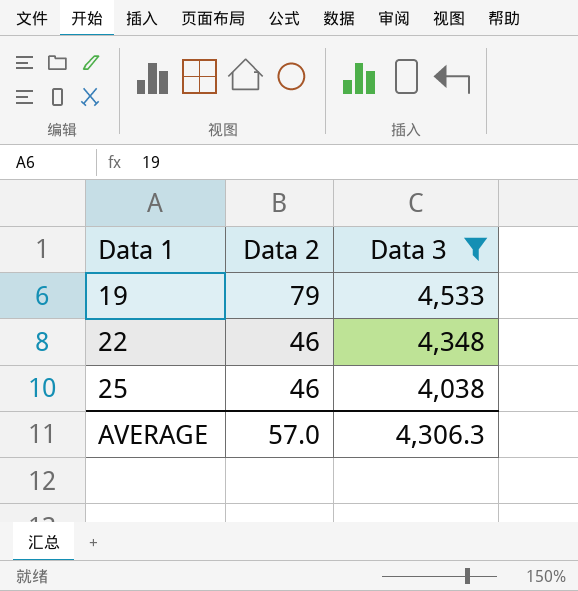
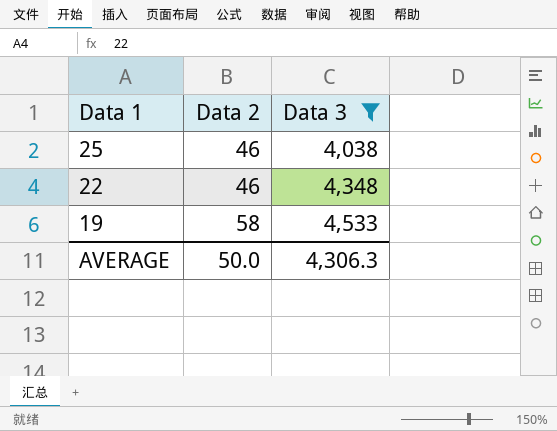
row order: Data 1 ascending -> Data 1 descending
19 | Data 2: 79 -> 58
AVERAGE | Data 2: 57.0 -> 50.0

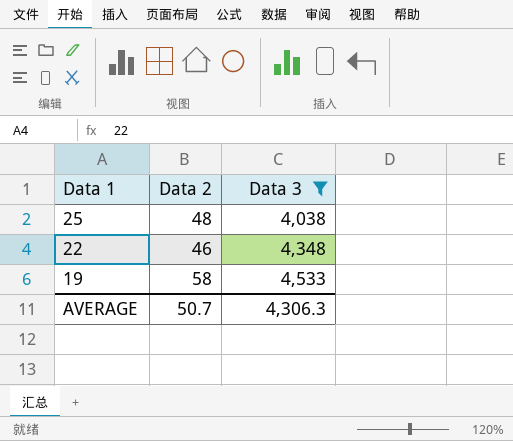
25 | Data 2: 46 -> 48
AVERAGE | Data 2: 50.0 -> 50.7

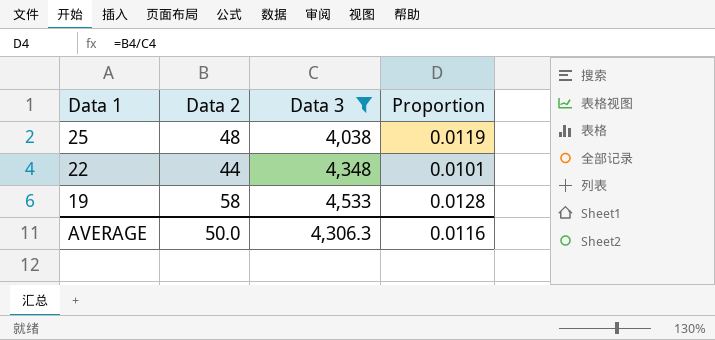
column Proportion | formula: none -> [Data 2] / [Data 3]
22 | Data 2: 46 -> 44
AVERAGE | Data 2: 50.7 -> 50.0

